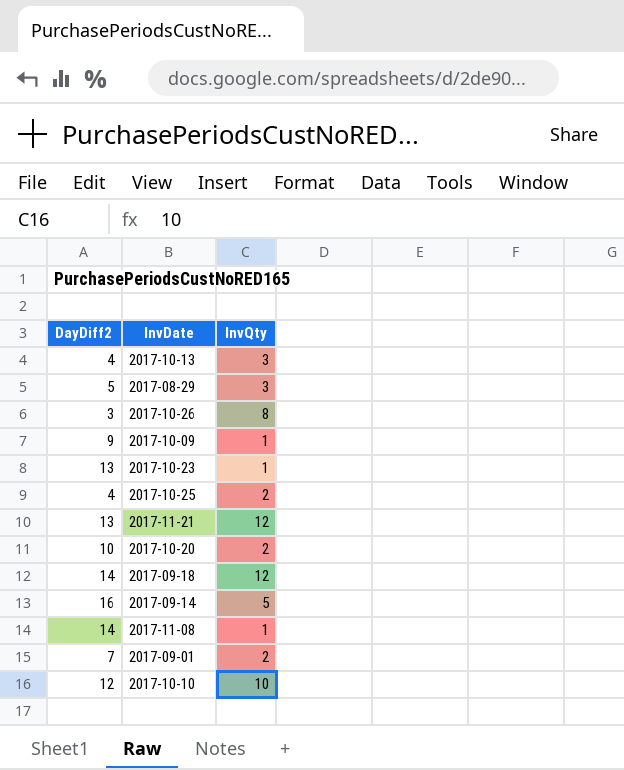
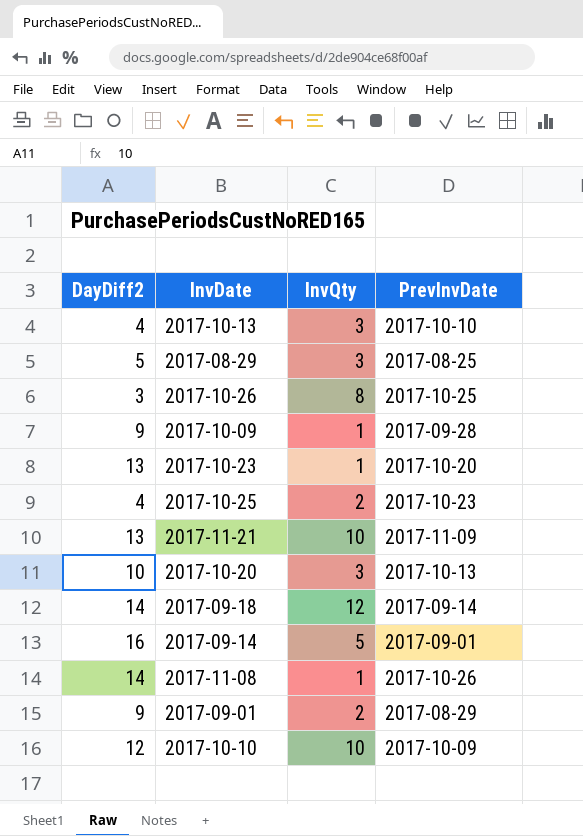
column PrevInvDate | position: none -> 4
2017-11-21 | InvQty: 12 -> 10
2017-10-20 | InvQty: 2 -> 3
2017-09-01 | DayDiff2: 7 -> 9

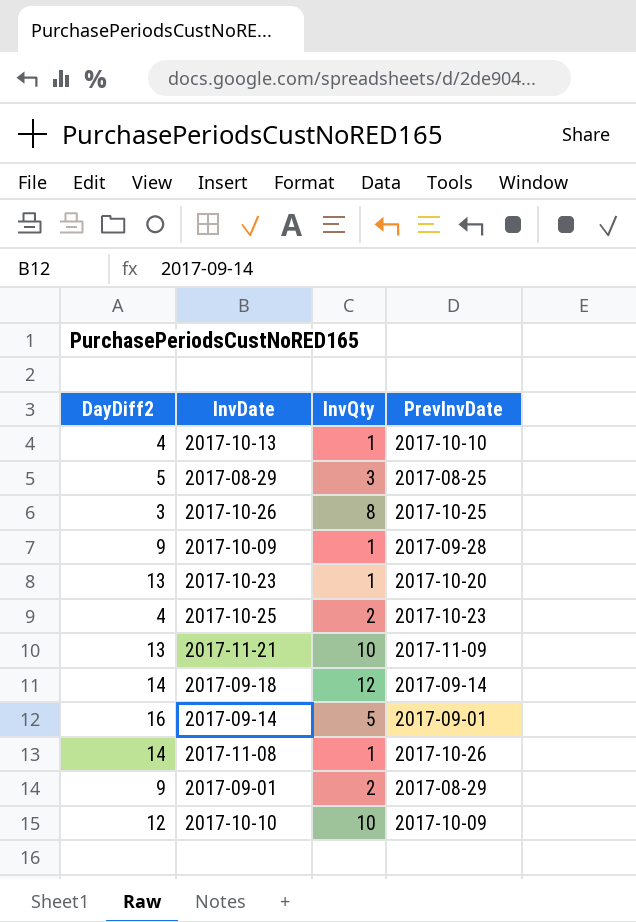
row 2017-10-20: 10 | 3 | 2017-10-13 -> none
2017-10-13 | InvQty: 3 -> 1

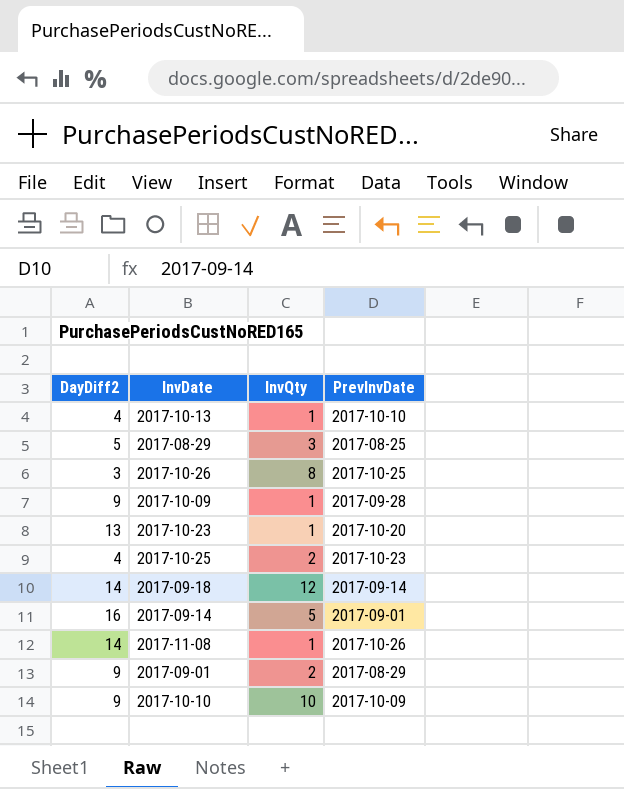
row 2017-11-21: 13 | 10 | 2017-11-09 -> none
2017-10-10 | DayDiff2: 12 -> 9

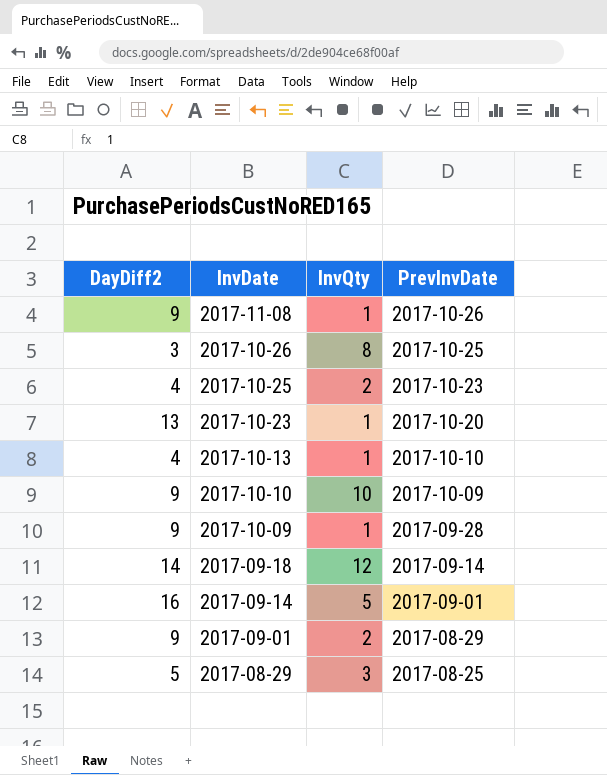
row order: none -> InvDate descending
2017-11-08 | DayDiff2: 14 -> 9

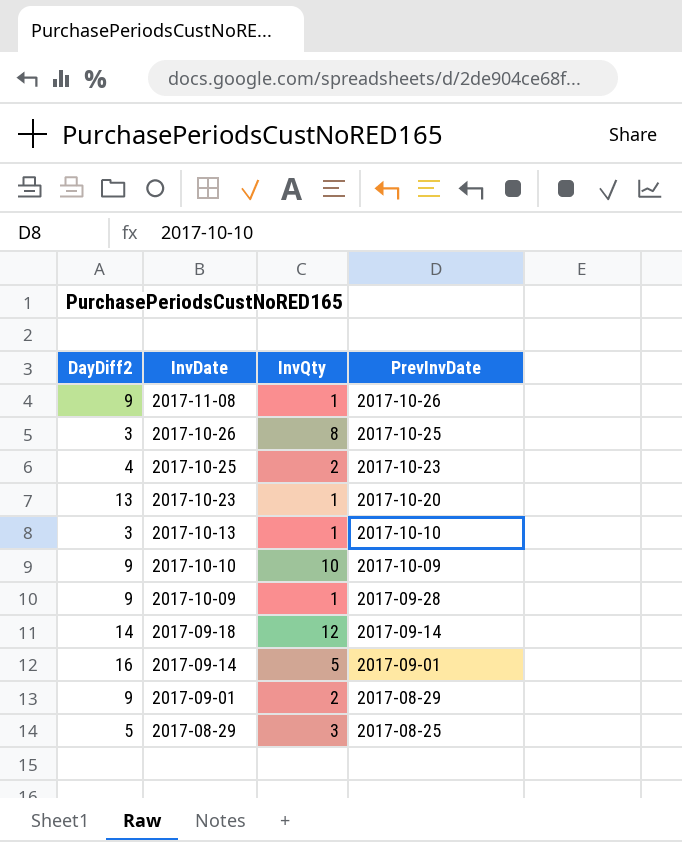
2017-10-13 | DayDiff2: 4 -> 3

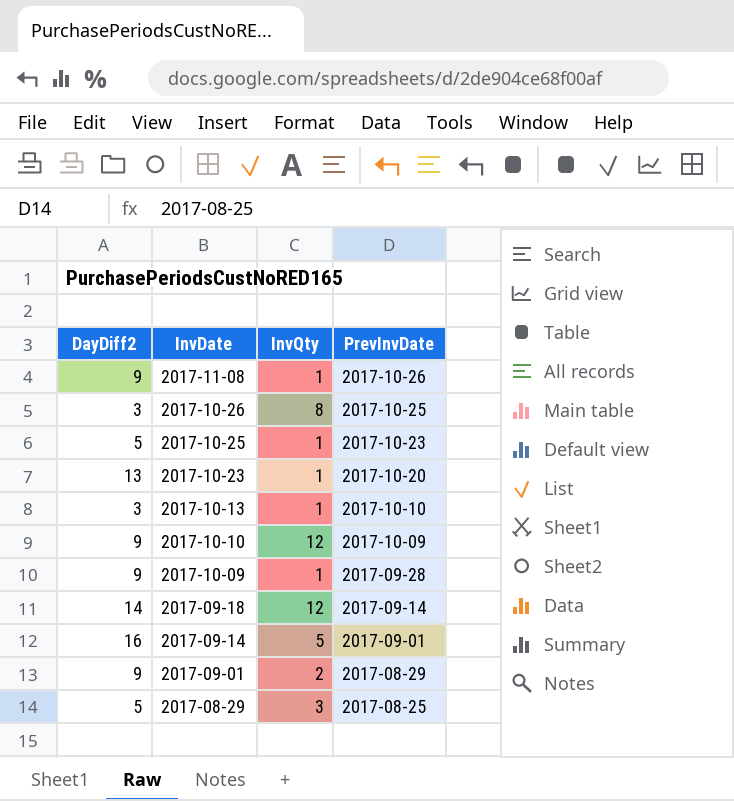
2017-10-25 | DayDiff2: 4 -> 5
2017-10-25 | InvQty: 2 -> 1
2017-10-10 | InvQty: 10 -> 12

